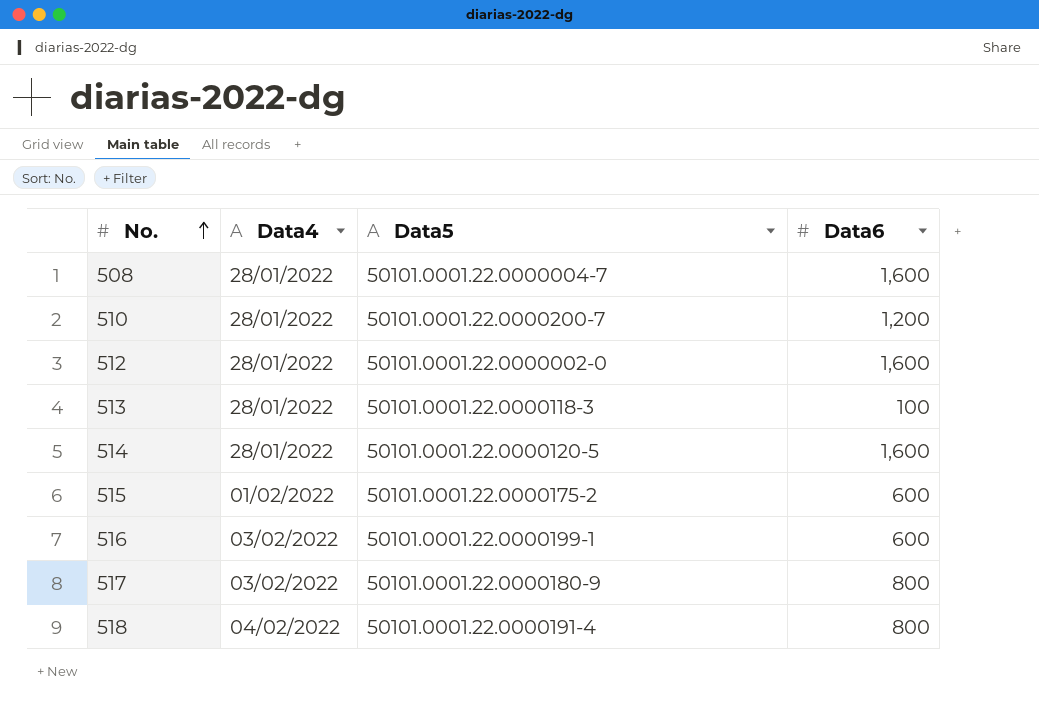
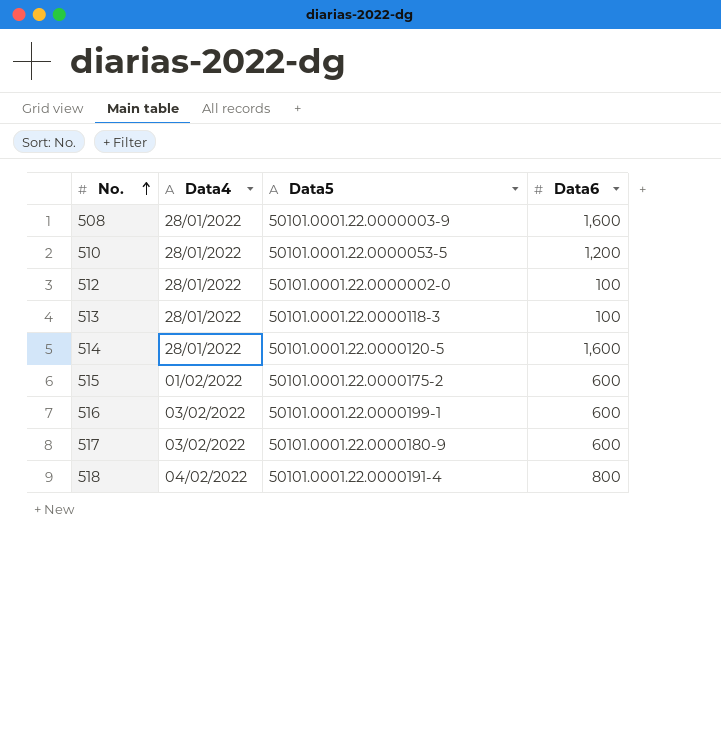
508 | Data5: 50101.0001.22.0000004-7 -> 50101.0001.22.0000003-9
510 | Data5: 50101.0001.22.0000200-7 -> 50101.0001.22.0000053-5
512 | Data6: 1,600 -> 100
517 | Data6: 800 -> 600

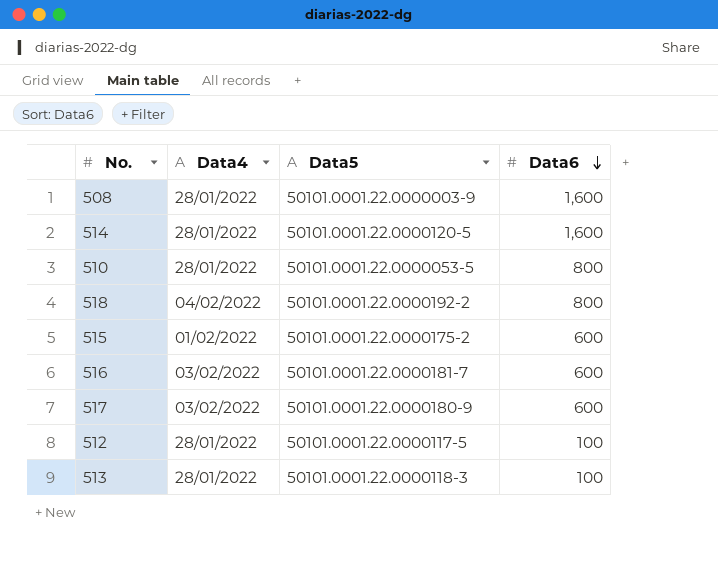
row order: No. ascending -> Data6 descending
510 | Data6: 1,200 -> 800
518 | Data5: 50101.0001.22.0000191-4 -> 50101.0001.22.0000192-2
516 | Data5: 50101.0001.22.0000199-1 -> 50101.0001.22.0000181-7
512 | Data5: 50101.0001.22.0000002-0 -> 50101.0001.22.0000117-5

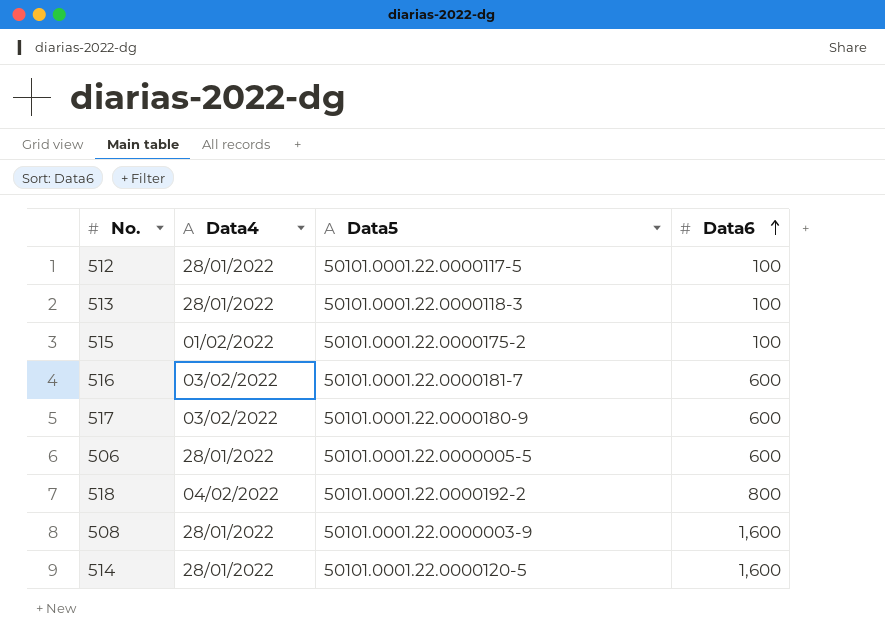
row order: Data6 descending -> Data6 ascending
row 510: 28/01/2022 | 50101.0001.22.0000053-5 | 800 -> none
515 | Data6: 600 -> 100
row 506: none -> 28/01/2022 | 50101.0001.22.0000005-5 | 600

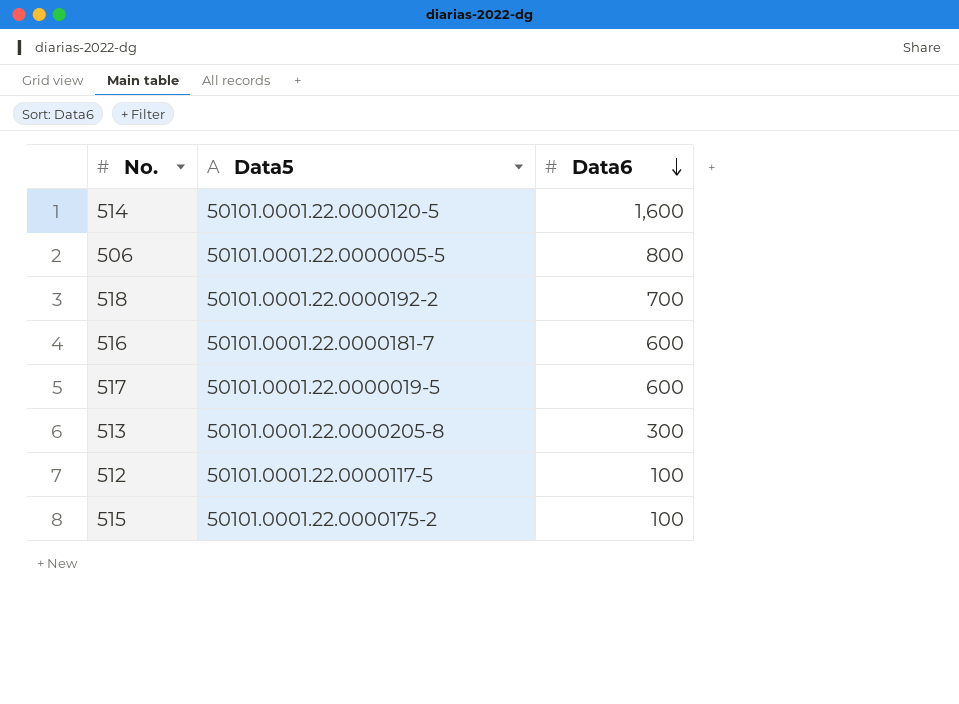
row order: Data6 ascending -> Data6 descending
column Data4 | position: 2 -> none
row 508: 28/01/2022 | 50101.0001.22.0000003-9 | 1,600 -> none
506 | Data6: 600 -> 800
518 | Data6: 800 -> 700
517 | Data5: 50101.0001.22.0000180-9 -> 50101.0001.22.0000019-5
513 | Data5: 50101.0001.22.0000118-3 -> 50101.0001.22.0000205-8
513 | Data6: 100 -> 300

